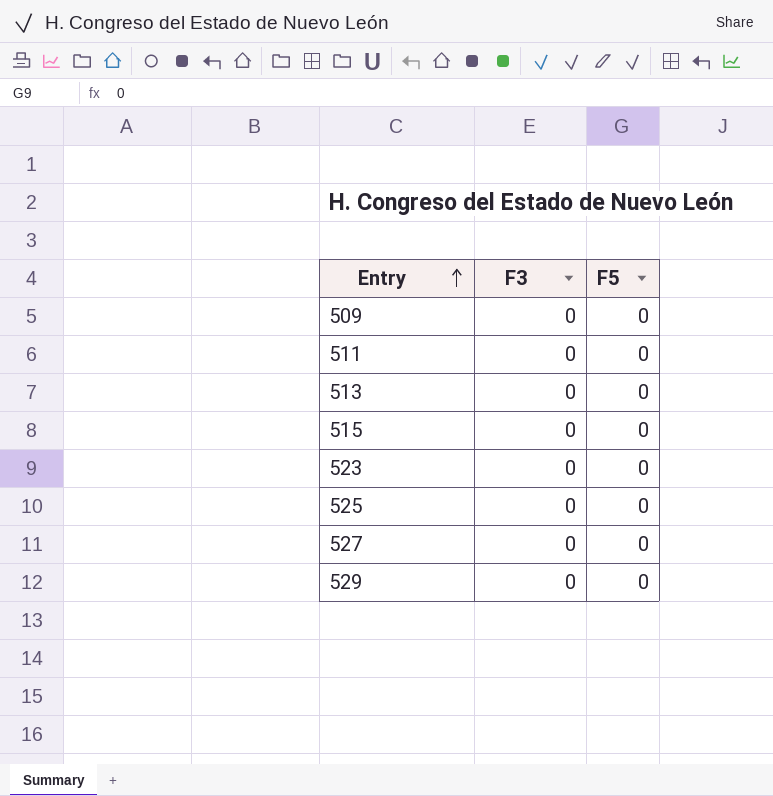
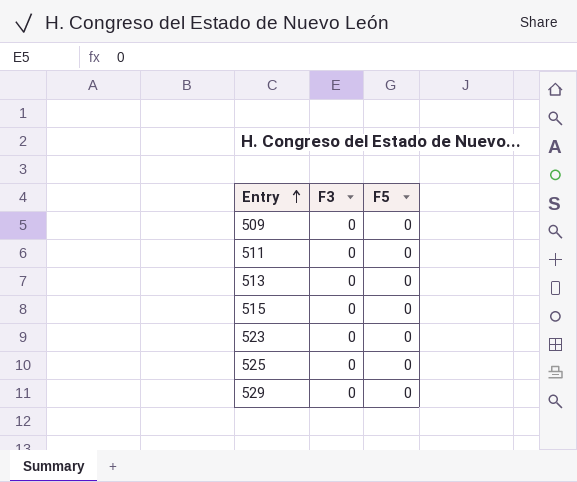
row 527: 0 | 0 -> none

